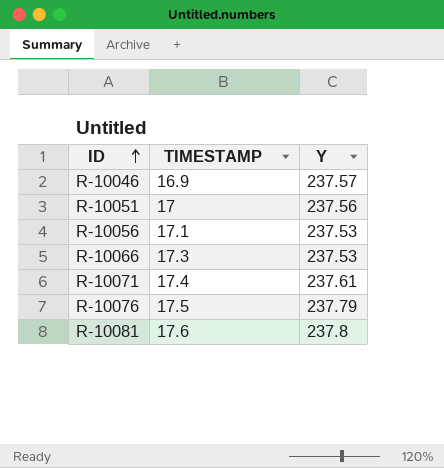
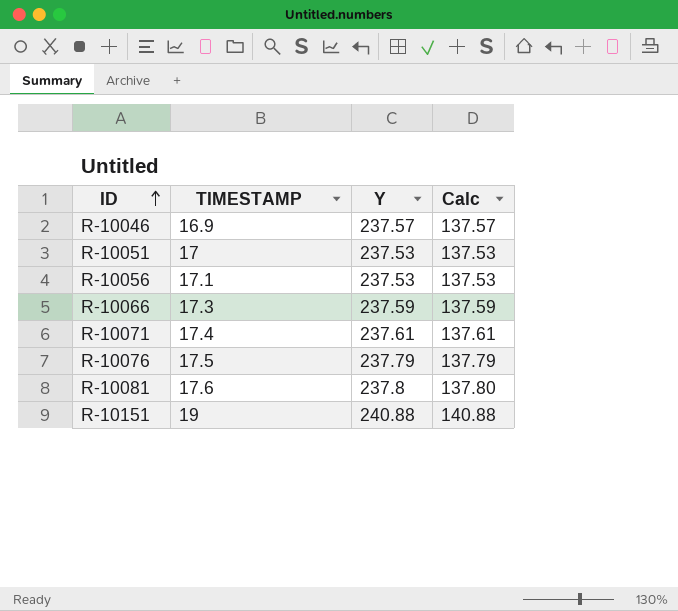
column Calc | formula: none -> [Y] - 100
R-10051 | Y: 237.56 -> 237.53
R-10066 | Y: 237.53 -> 237.59
row R-10151: none -> 19 | 240.88 | 140.88

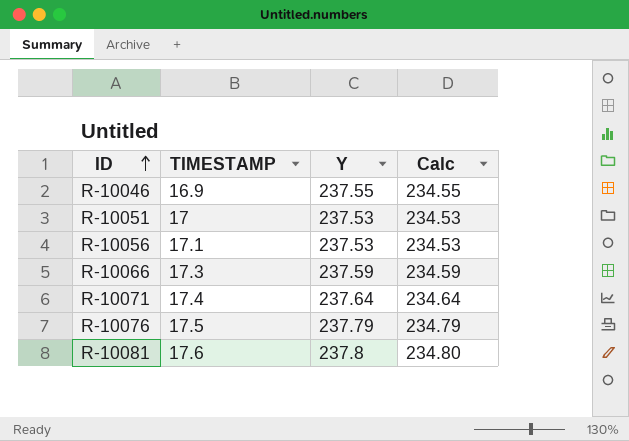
column Calc | formula: [Y] - 100 -> [Y] - 3
row R-10151: 19 | 240.88 | 140.88 -> none
R-10046 | Y: 237.57 -> 237.55
R-10071 | Y: 237.61 -> 237.64

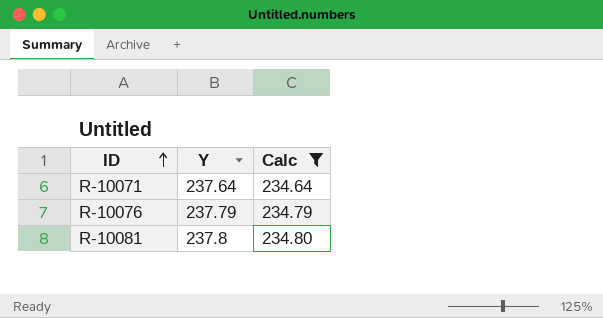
filter: none -> Calc >= 234.64
column TIMESTAMP | position: 2 -> none

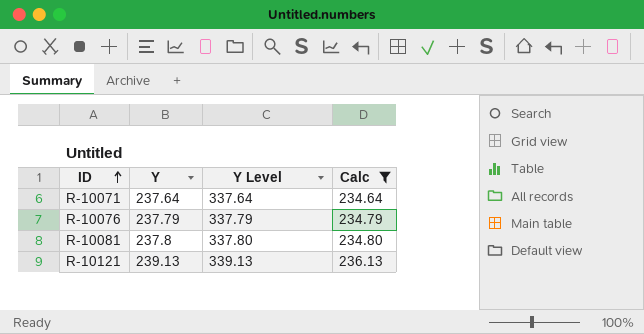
column Y Level | formula: none -> [Y] + 100
row R-10121: none -> 239.13 | 339.13 | 236.13

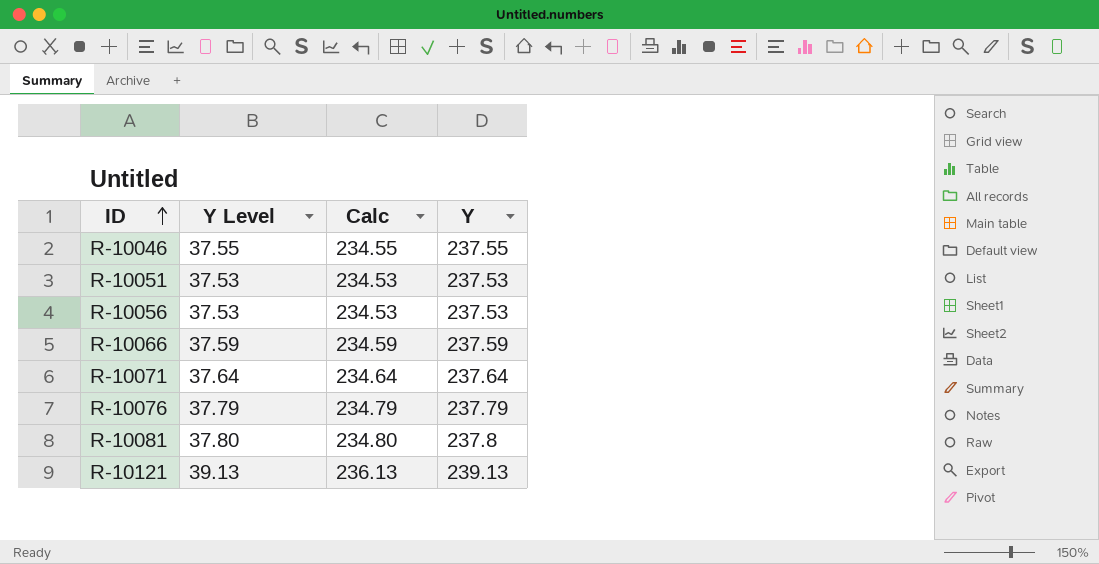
filter: Calc >= 234.64 -> none
column Y Level | formula: [Y] + 100 -> [Y] - 200
column Y | position: 2 -> 4

